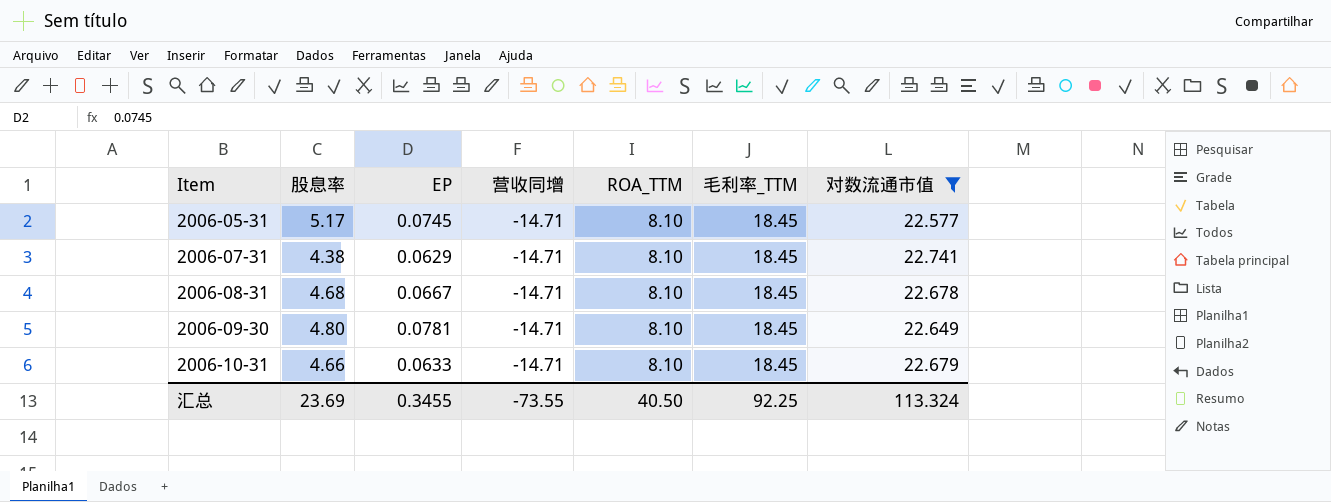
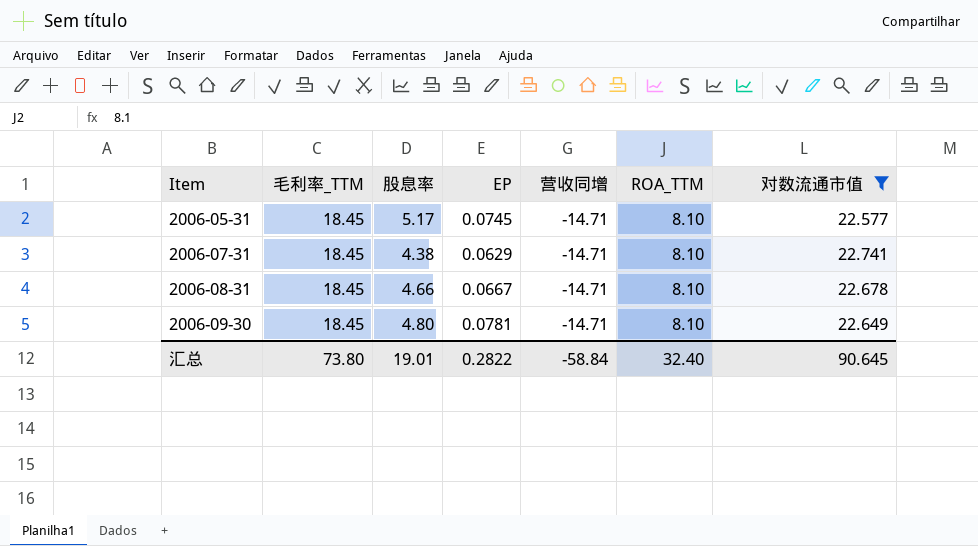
column 毛利率_TTM | position: 6 -> 2
row 2006-10-31: 4.66 | 0.0633 | -14.71 | 8.10 | 18.45 | 22.679 -> none
2006-08-31 | 股息率: 4.68 -> 4.66
汇总 | 毛利率_TTM: 92.25 -> 73.80
汇总 | 股息率: 23.69 -> 19.01
汇总 | EP: 0.3455 -> 0.2822
汇总 | 营收同增: -73.55 -> -58.84
汇总 | ROA_TTM: 40.50 -> 32.40
汇总 | 对数流通市值: 113.324 -> 90.645

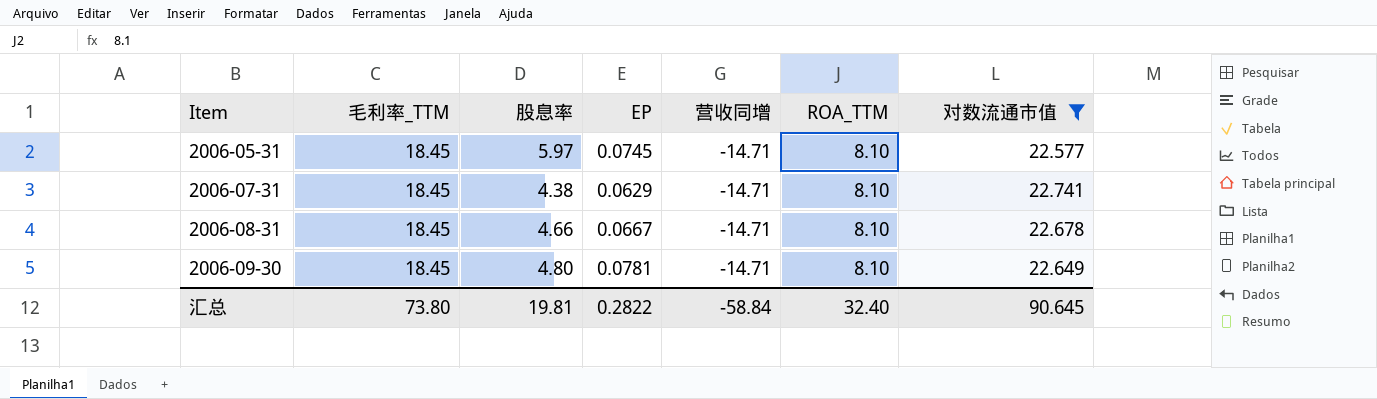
2006-05-31 | 股息率: 5.17 -> 5.97
汇总 | 股息率: 19.01 -> 19.81

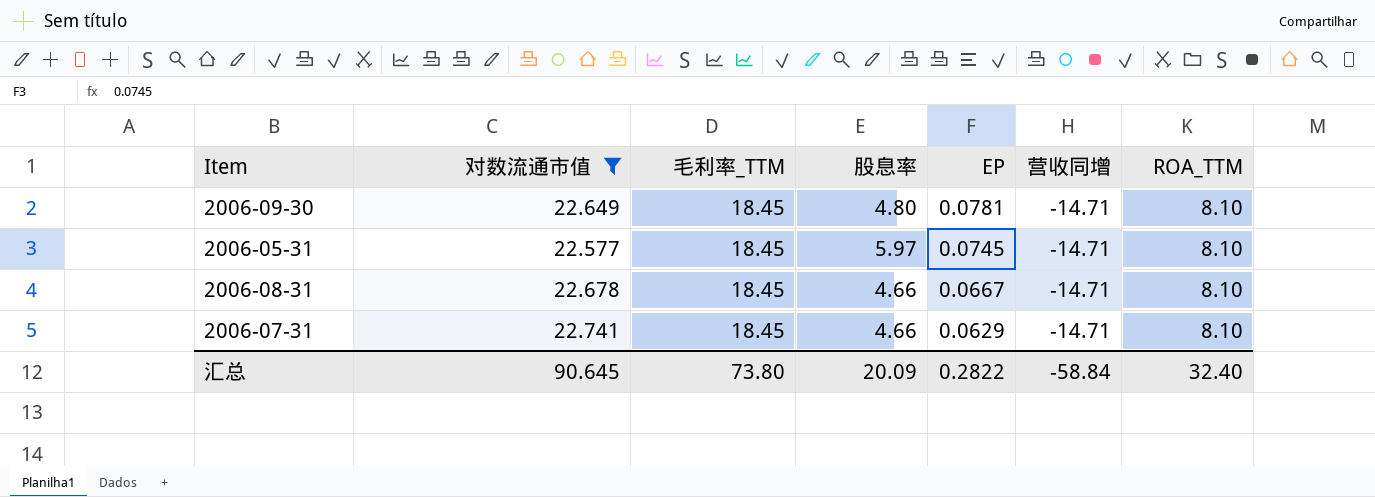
row order: Item ascending -> EP descending
column 对数流通市值 | position: 7 -> 2
2006-07-31 | 股息率: 4.38 -> 4.66
汇总 | 股息率: 19.81 -> 20.09

